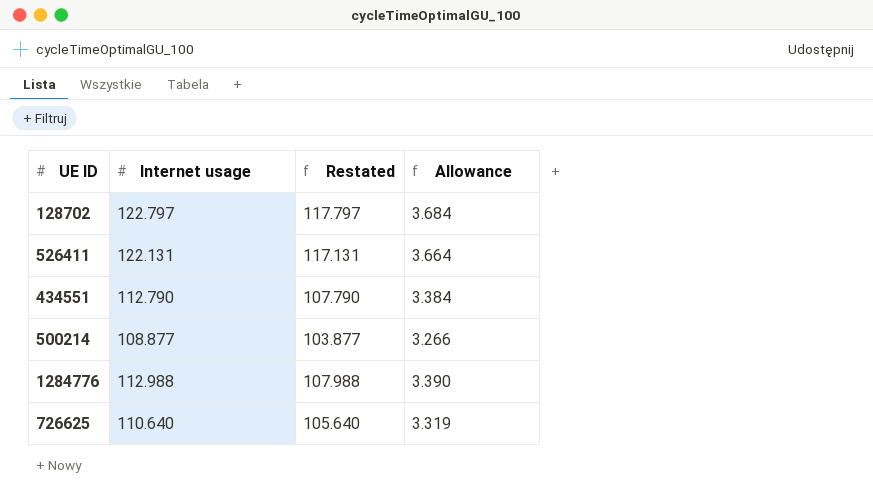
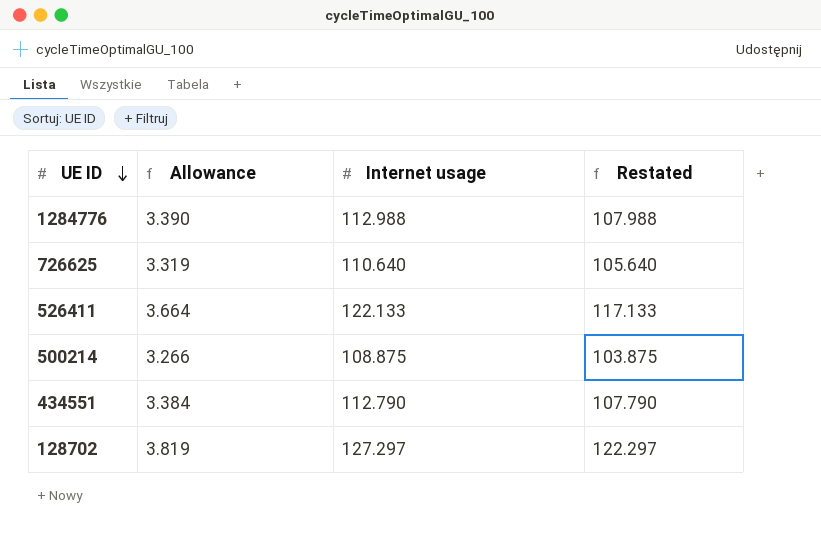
row order: none -> UE ID descending
column Allowance | position: 4 -> 2
526411 | Internet usage: 122.131 -> 122.133
526411 | Restated: 117.131 -> 117.133
500214 | Internet usage: 108.877 -> 108.875
500214 | Restated: 103.877 -> 103.875
128702 | Allowance: 3.684 -> 3.819
128702 | Internet usage: 122.797 -> 127.297
128702 | Restated: 117.797 -> 122.297

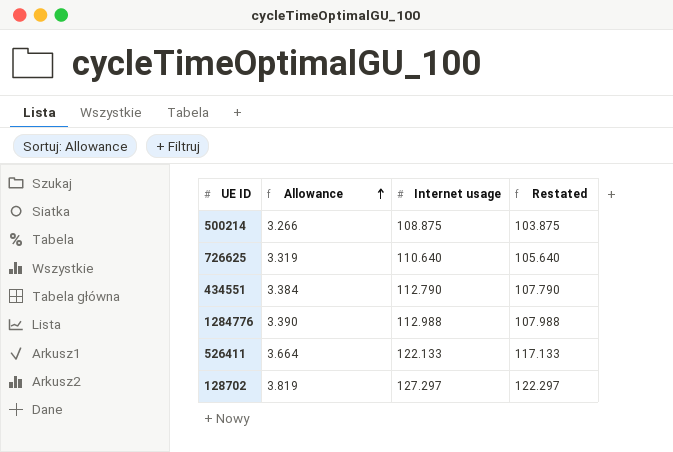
row order: UE ID descending -> Allowance ascending

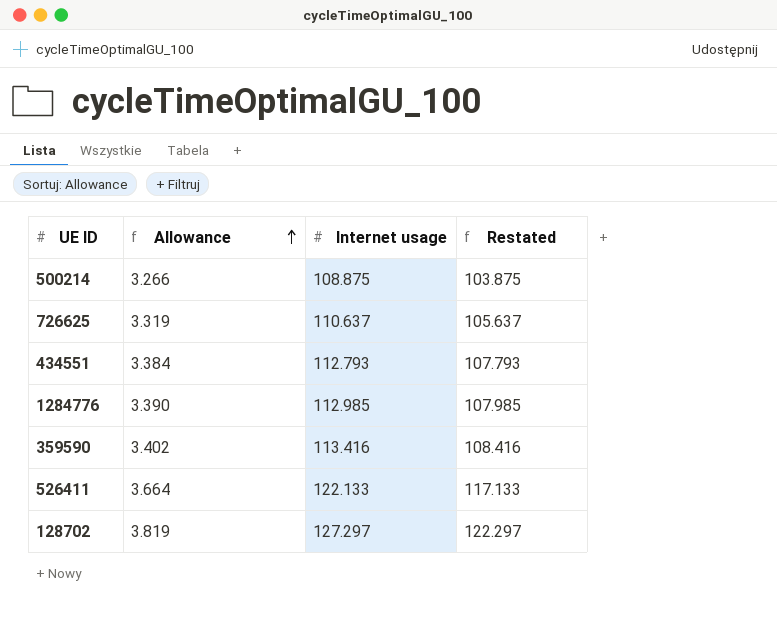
726625 | Internet usage: 110.640 -> 110.637
726625 | Restated: 105.640 -> 105.637
434551 | Internet usage: 112.790 -> 112.793
434551 | Restated: 107.790 -> 107.793
1284776 | Internet usage: 112.988 -> 112.985
1284776 | Restated: 107.988 -> 107.985
row 359590: none -> 3.402 | 113.416 | 108.416

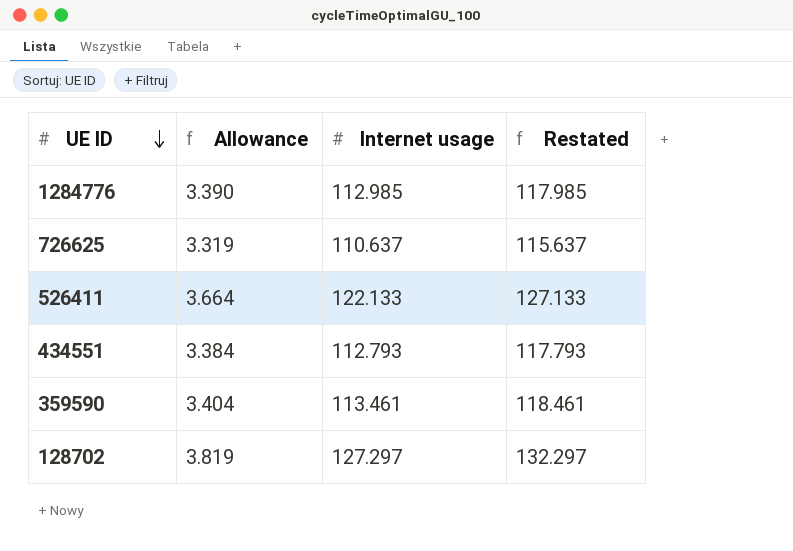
row order: Allowance ascending -> UE ID descending
column Restated | formula: [Internet usage] - 5 -> [Internet usage] + 5
row 500214: 3.266 | 108.875 | 103.875 -> none
359590 | Allowance: 3.402 -> 3.404
359590 | Internet usage: 113.416 -> 113.461

